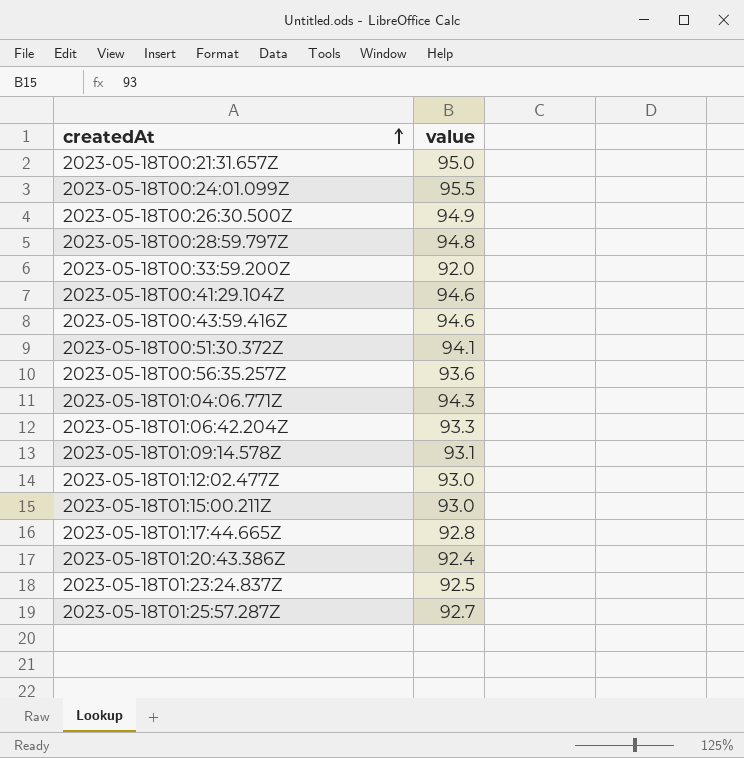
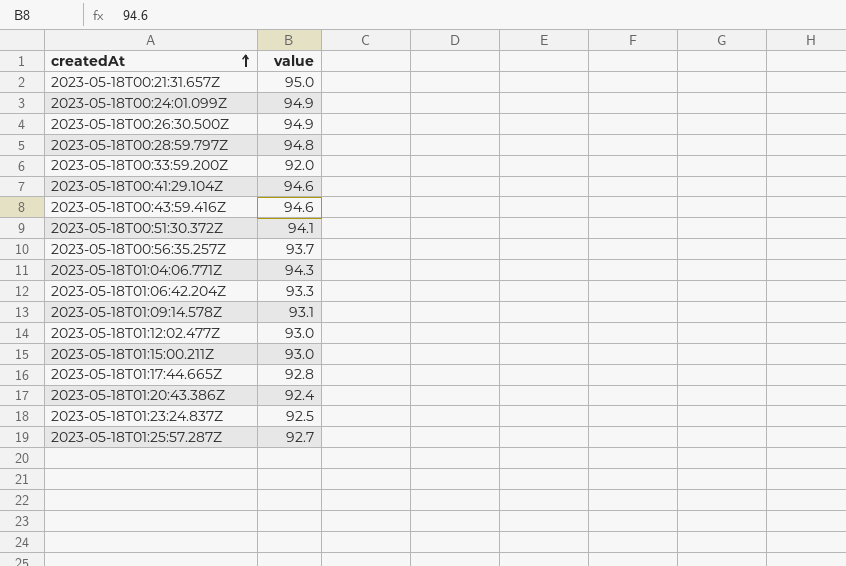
2023-05-18T00:24:01.099Z | value: 95.5 -> 94.9
2023-05-18T00:56:35.257Z | value: 93.6 -> 93.7

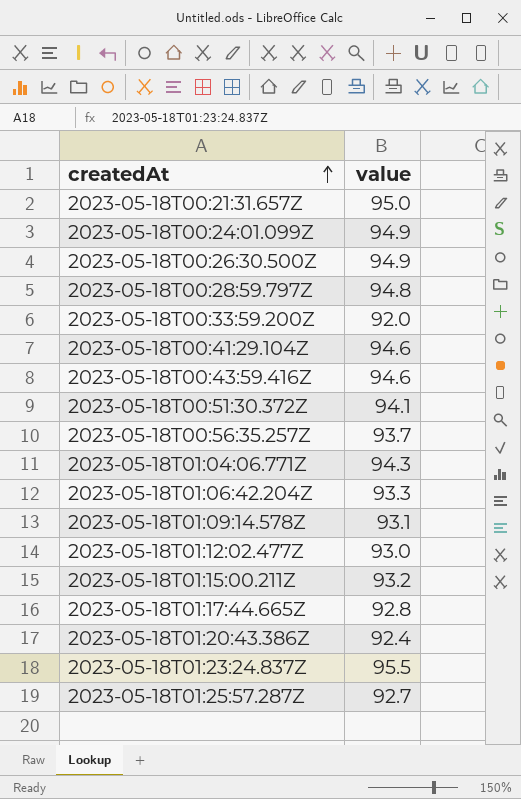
2023-05-18T01:15:00.211Z | value: 93.0 -> 93.2
2023-05-18T01:23:24.837Z | value: 92.5 -> 95.5

